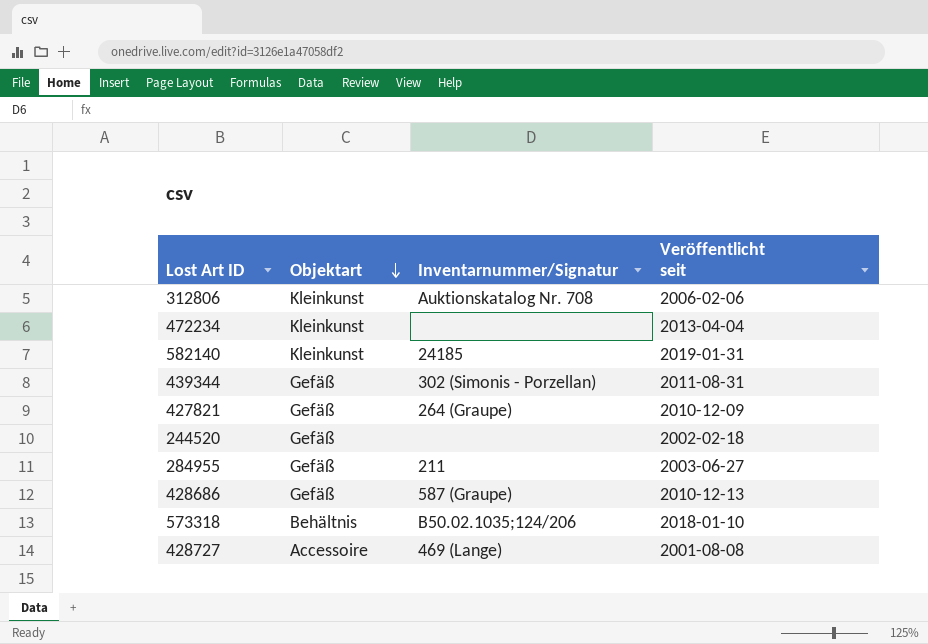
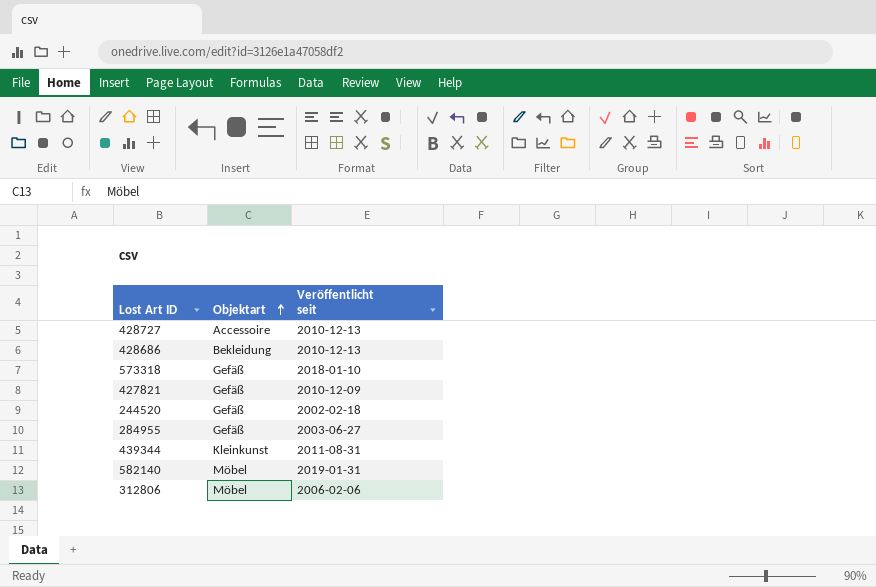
row order: Objektart descending -> Objektart ascending
column Inventarnummer/Signatur | position: 3 -> none
row 472234: Kleinkunst | none | 2013-04-04 -> none
428727 | Veröffentlicht seit: 2001-08-08 -> 2010-12-13
428686 | Objektart: Gefäß -> Bekleidung
573318 | Objektart: Behältnis -> Gefäß
439344 | Objektart: Gefäß -> Kleinkunst
582140 | Objektart: Kleinkunst -> Möbel
312806 | Objektart: Kleinkunst -> Möbel

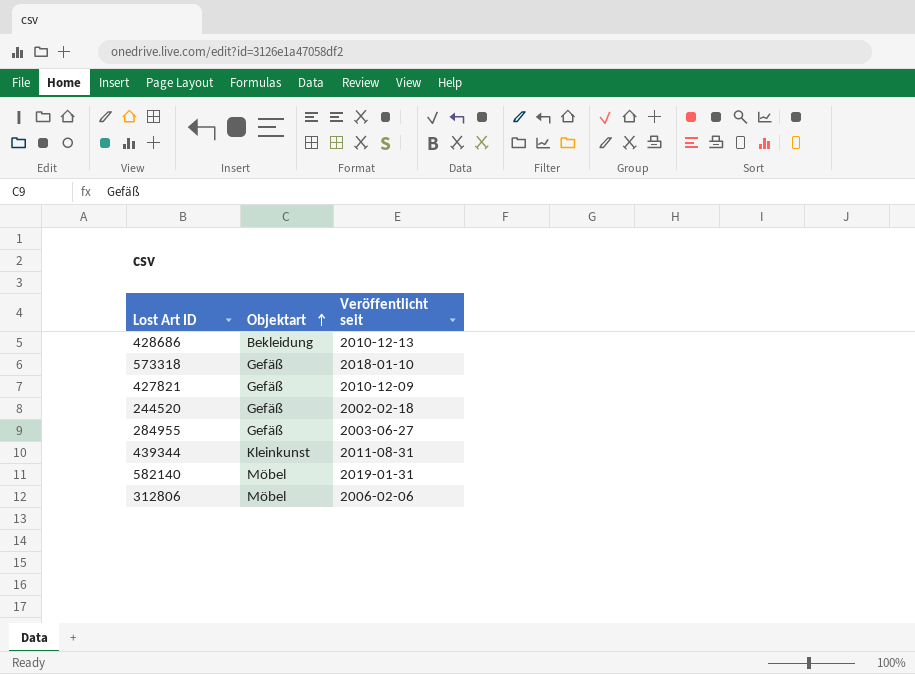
row 428727: Accessoire | 2010-12-13 -> none

